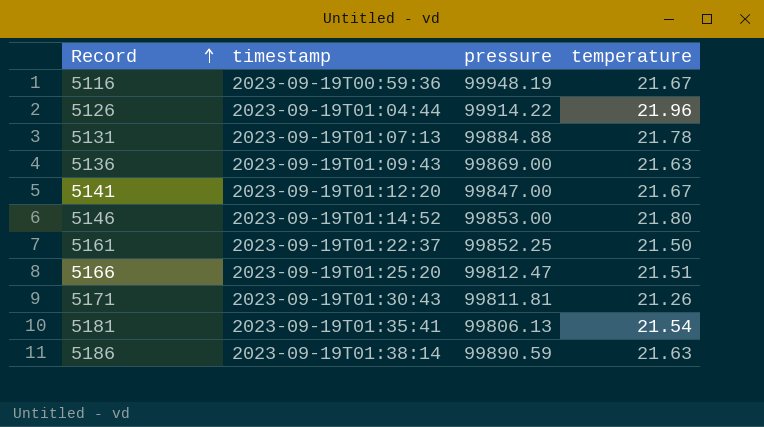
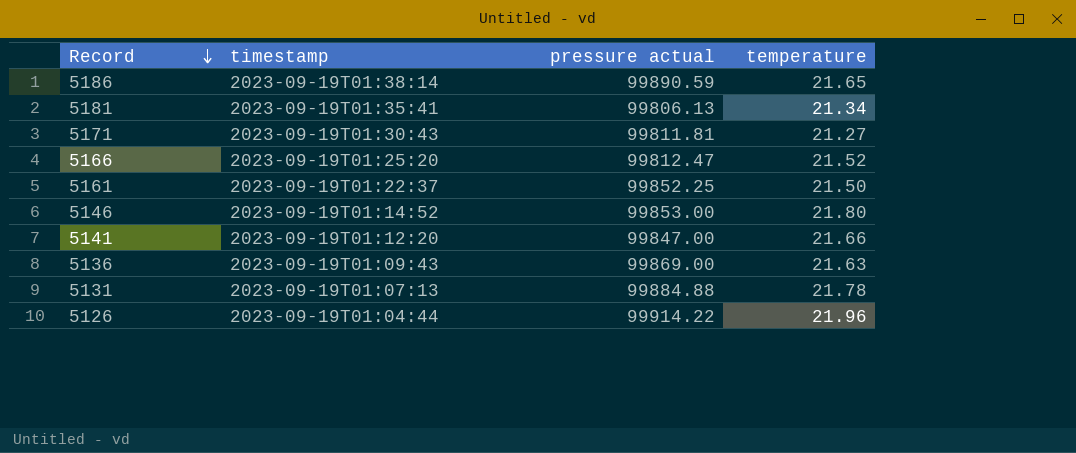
row order: Record ascending -> Record descending
column name: pressure -> pressure actual
row 5116: 2023-09-19T00:59:36 | 99948.19 | 21.67 -> none
5186 | temperature: 21.63 -> 21.65
5181 | temperature: 21.54 -> 21.34
5171 | temperature: 21.26 -> 21.27
5166 | temperature: 21.51 -> 21.52
5141 | temperature: 21.67 -> 21.66

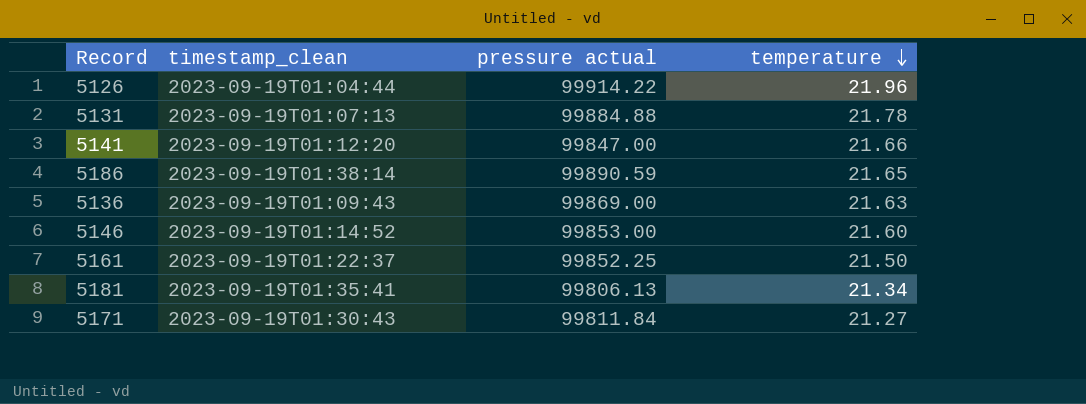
row order: Record descending -> temperature descending
column name: timestamp -> timestamp_clean
row 5166: 2023-09-19T01:25:20 | 99812.47 | 21.52 -> none
5146 | temperature: 21.80 -> 21.60
5171 | pressure actual: 99811.81 -> 99811.84

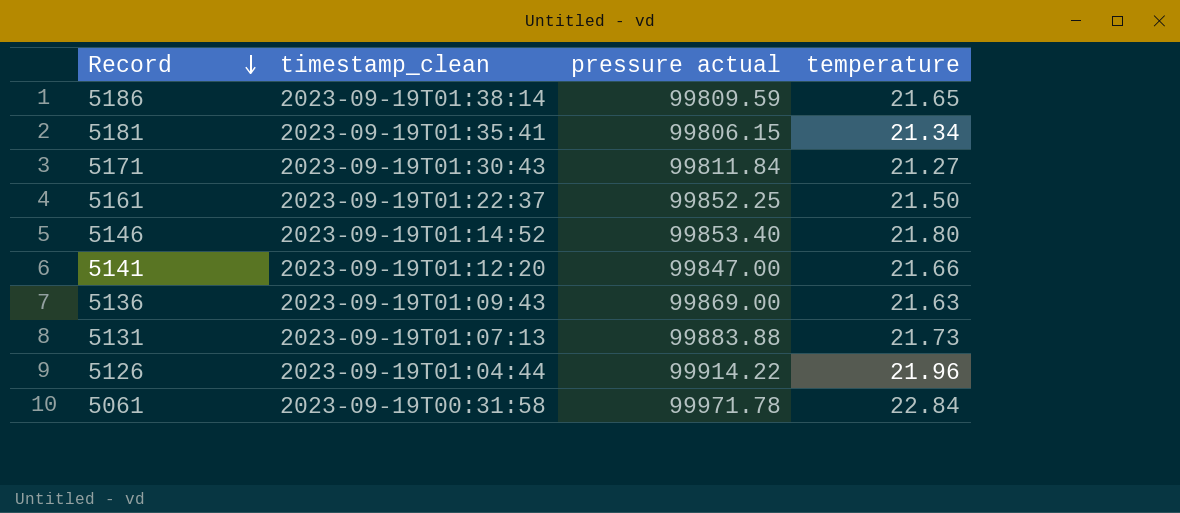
row order: temperature descending -> Record descending
5186 | pressure actual: 99890.59 -> 99809.59
5181 | pressure actual: 99806.13 -> 99806.15
5146 | pressure actual: 99853.00 -> 99853.40
5146 | temperature: 21.60 -> 21.80
5131 | pressure actual: 99884.88 -> 99883.88
5131 | temperature: 21.78 -> 21.73
row 5061: none -> 2023-09-19T00:31:58 | 99971.78 | 22.84

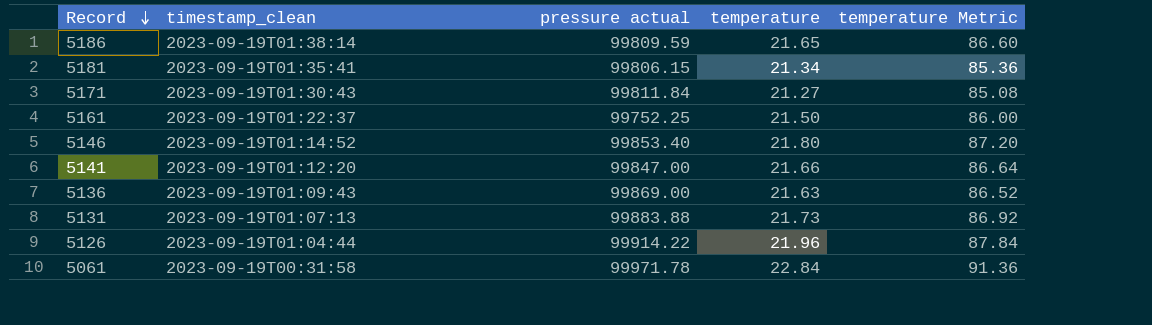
column temperature Metric | formula: none -> [temperature] * 4
5161 | pressure actual: 99852.25 -> 99752.25

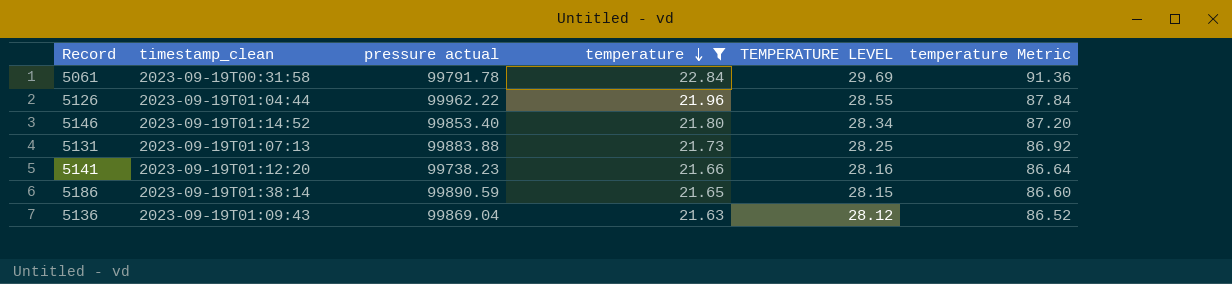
filter: none -> temperature >= 21.63
row order: Record descending -> temperature descending
column TEMPERATURE LEVEL | formula: none -> [temperature] * 1.3
5061 | pressure actual: 99971.78 -> 99791.78
5126 | pressure actual: 99914.22 -> 99962.22
5141 | pressure actual: 99847.00 -> 99738.23
5186 | pressure actual: 99809.59 -> 99890.59
5136 | pressure actual: 99869.00 -> 99869.04

